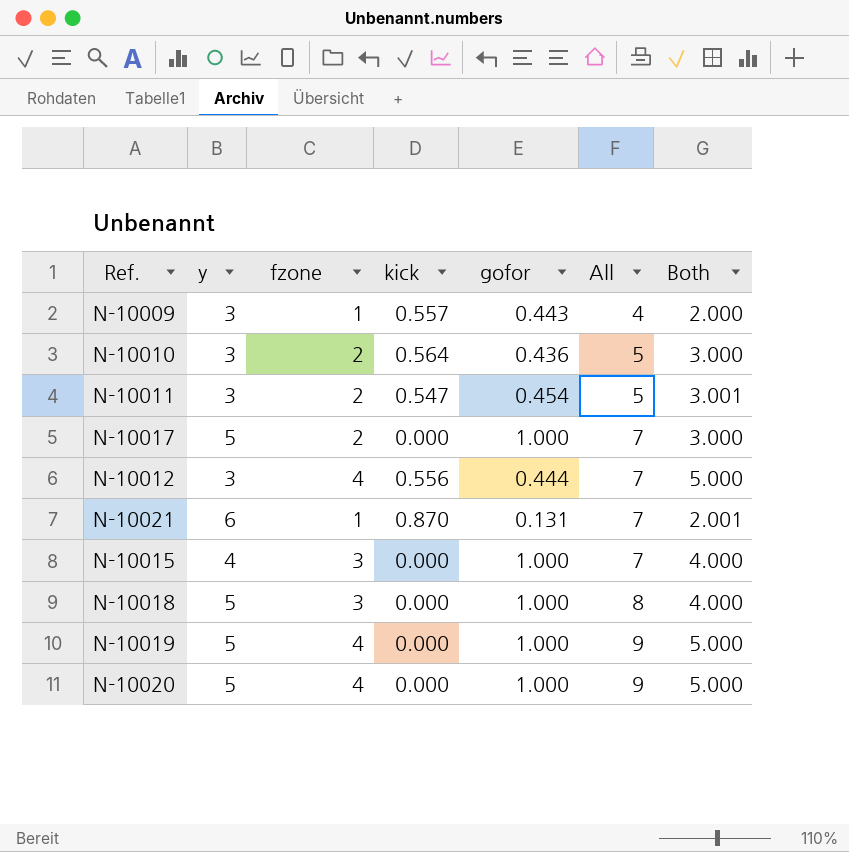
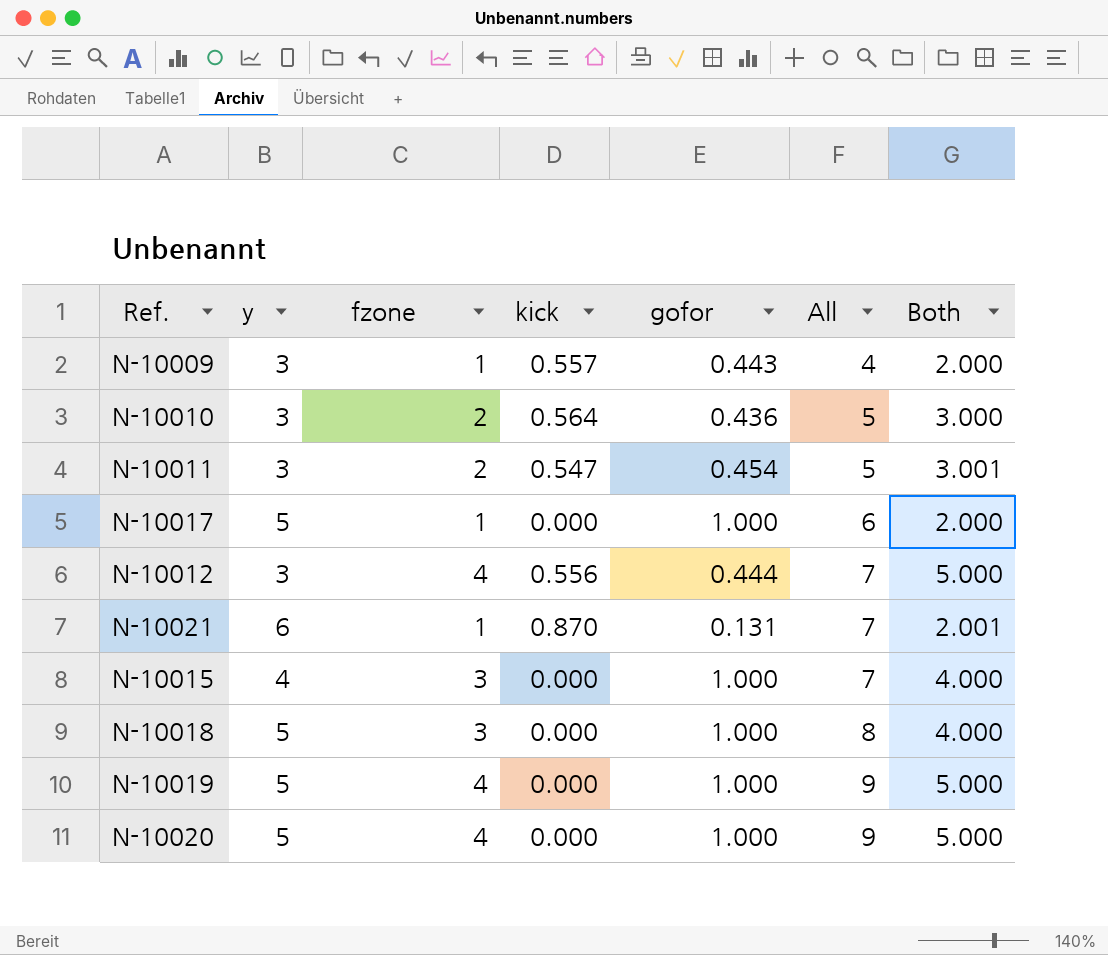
N-10017 | fzone: 2 -> 1
N-10017 | All: 7 -> 6
N-10017 | Both: 3.000 -> 2.000

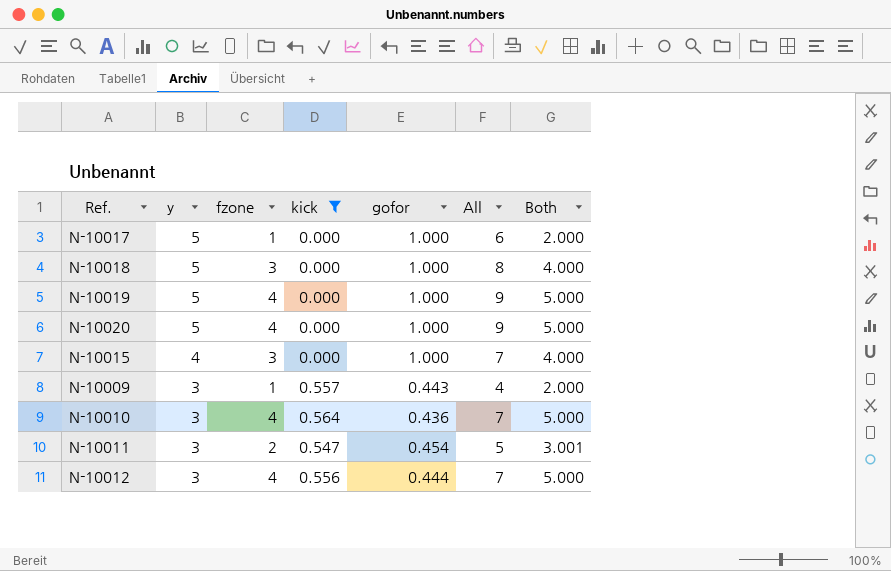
filter: none -> kick != 0.870
row order: All ascending -> y descending
N-10010 | fzone: 2 -> 4
N-10010 | All: 5 -> 7
N-10010 | Both: 3.000 -> 5.000

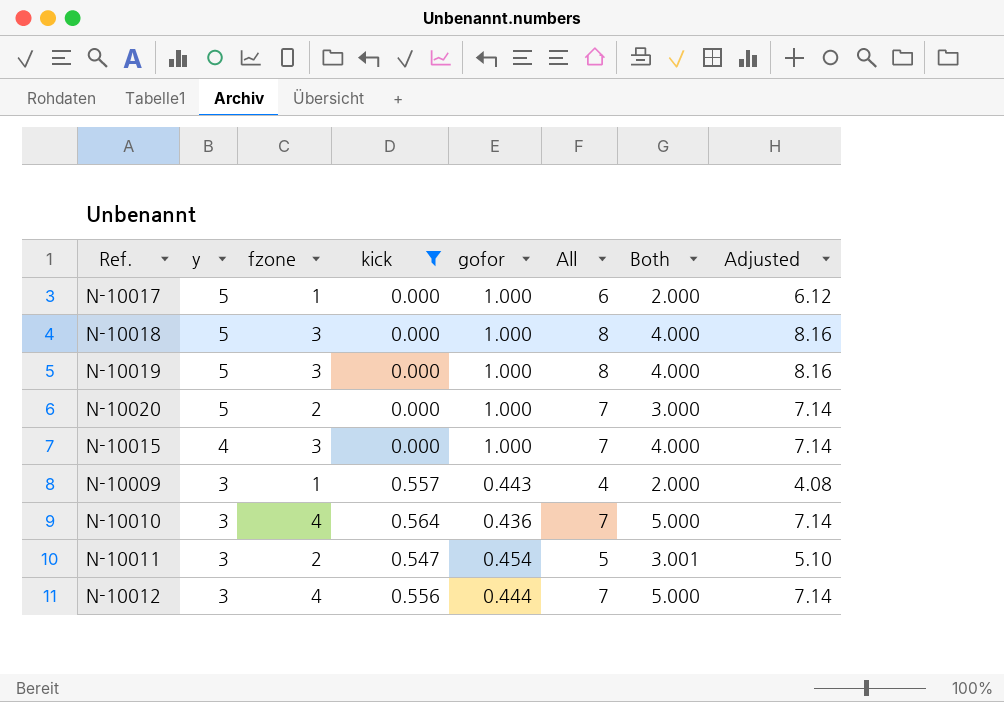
column Adjusted | formula: none -> [All] * 1.02
N-10019 | fzone: 4 -> 3
N-10019 | All: 9 -> 8
N-10019 | Both: 5.000 -> 4.000
N-10020 | fzone: 4 -> 2
N-10020 | All: 9 -> 7
N-10020 | Both: 5.000 -> 3.000

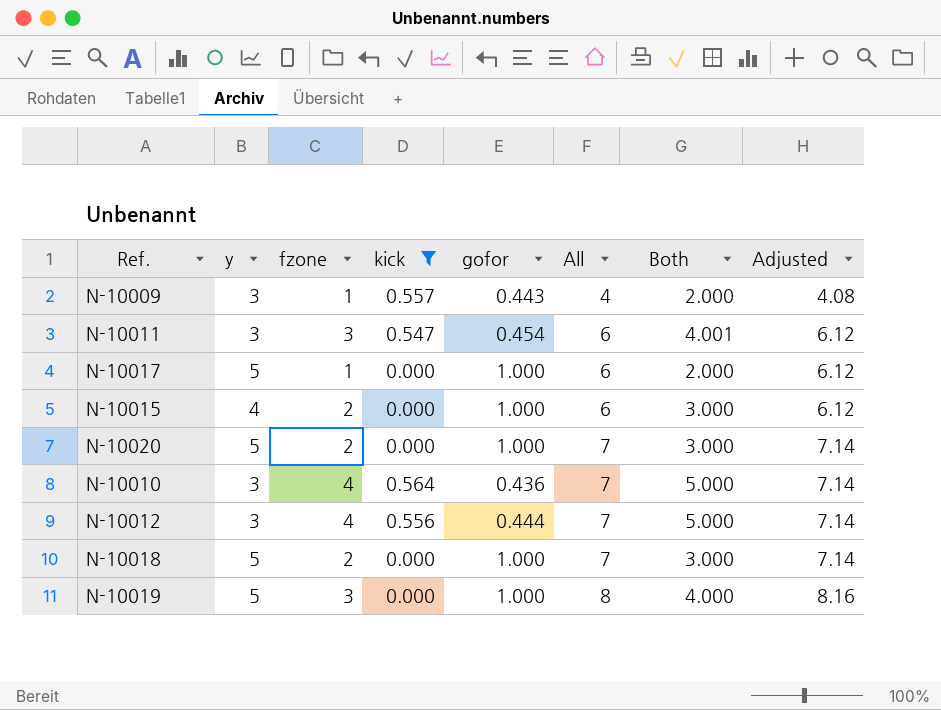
row order: y descending -> All ascending
N-10011 | fzone: 2 -> 3
N-10011 | All: 5 -> 6
N-10011 | Both: 3.001 -> 4.001
N-10011 | Adjusted: 5.10 -> 6.12
N-10015 | fzone: 3 -> 2
N-10015 | All: 7 -> 6
N-10015 | Both: 4.000 -> 3.000
N-10015 | Adjusted: 7.14 -> 6.12
N-10018 | fzone: 3 -> 2
N-10018 | All: 8 -> 7
N-10018 | Both: 4.000 -> 3.000
N-10018 | Adjusted: 8.16 -> 7.14

